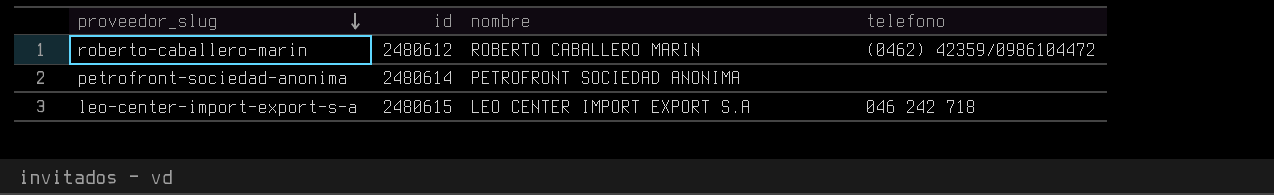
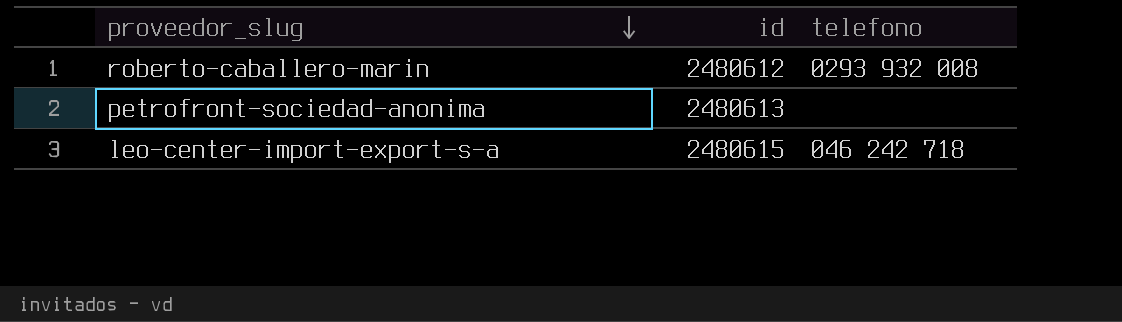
column nombre | position: 3 -> none
roberto-caballero-marin | telefono: (0462) 42359/0986104472 -> 0293 932 008
petrofront-sociedad-anonima | id: 2480614 -> 2480613

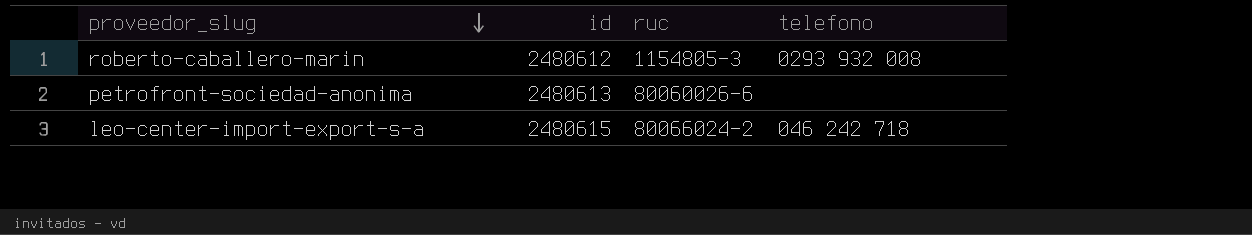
column ruc | position: none -> 3

